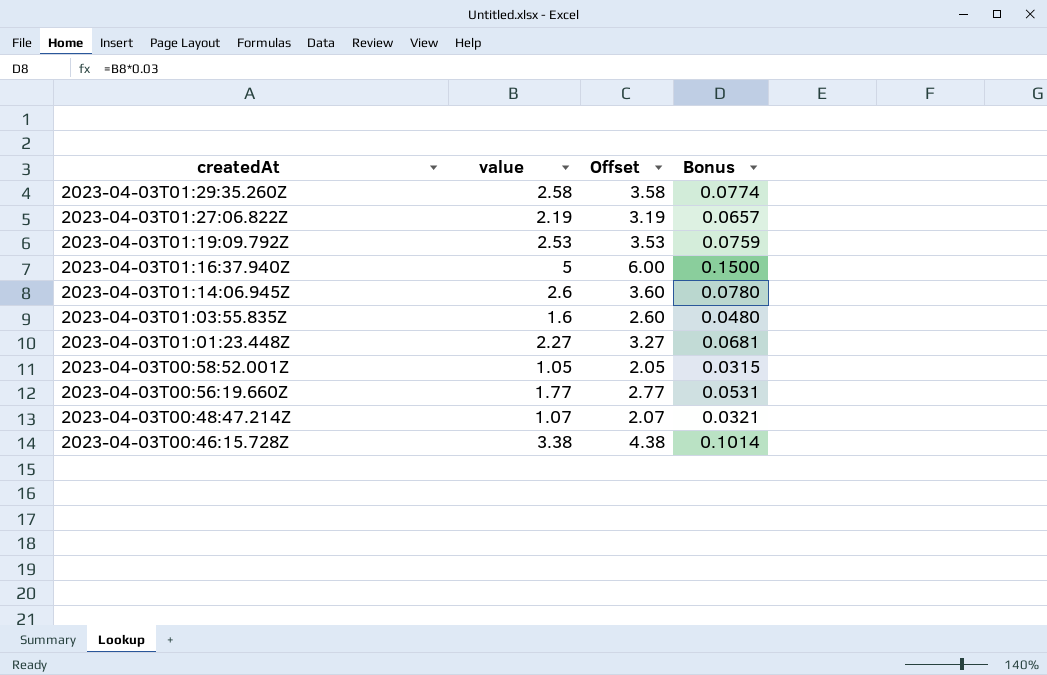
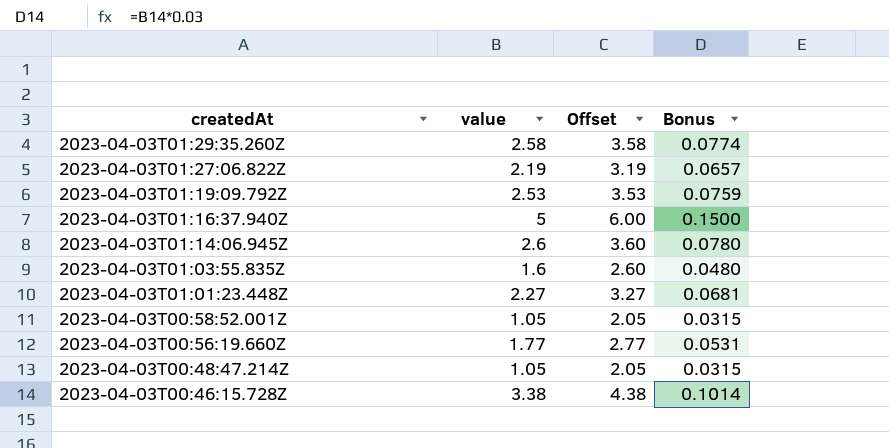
2023-04-03T00:48:47.214Z | value: 1.07 -> 1.05
2023-04-03T00:48:47.214Z | Offset: 2.07 -> 2.05
2023-04-03T00:48:47.214Z | Bonus: 0.0321 -> 0.0315

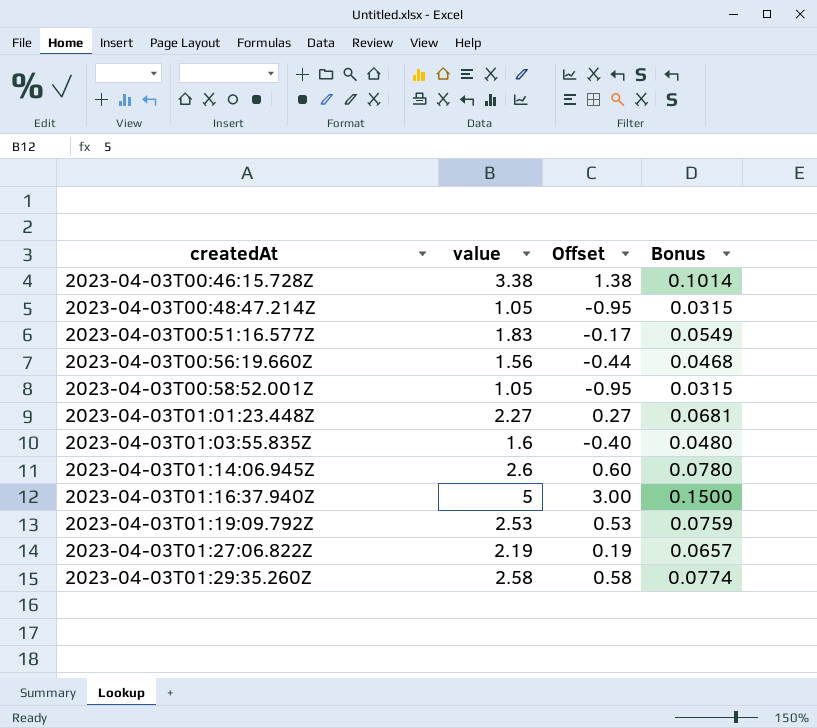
row order: createdAt descending -> createdAt ascending
column Offset | formula: [value] + 1 -> [value] - 2
row 2023-04-03T00:51:16.577Z: none -> 1.83 | -0.17 | 0.0549
2023-04-03T00:56:19.660Z | value: 1.77 -> 1.56
2023-04-03T00:56:19.660Z | Bonus: 0.0531 -> 0.0468

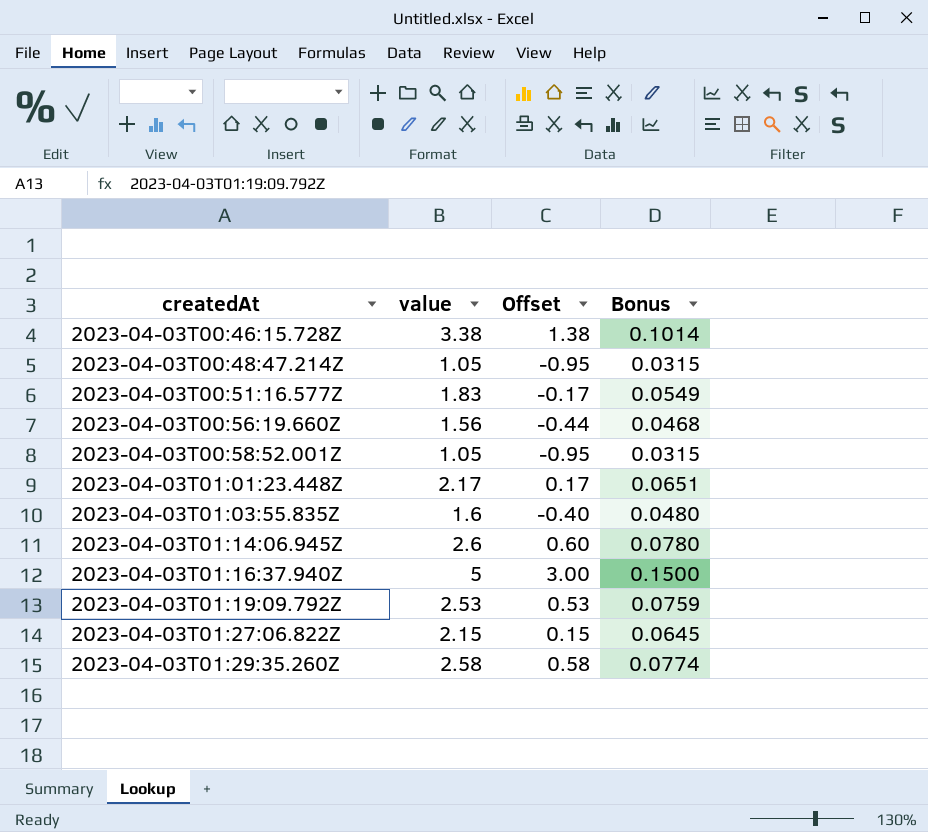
2023-04-03T01:01:23.448Z | value: 2.27 -> 2.17
2023-04-03T01:01:23.448Z | Offset: 0.27 -> 0.17
2023-04-03T01:01:23.448Z | Bonus: 0.0681 -> 0.0651
2023-04-03T01:27:06.822Z | value: 2.19 -> 2.15
2023-04-03T01:27:06.822Z | Offset: 0.19 -> 0.15
2023-04-03T01:27:06.822Z | Bonus: 0.0657 -> 0.0645

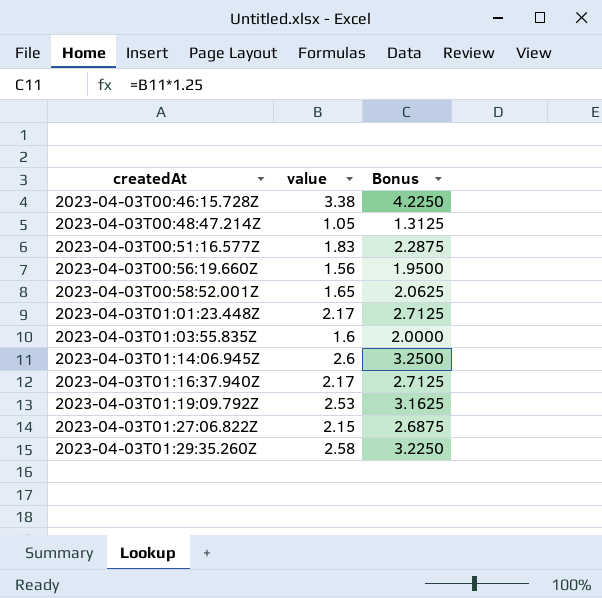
column Offset | formula: [value] - 2 -> none
column Bonus | formula: [value] * 0.03 -> [value] * 1.25
2023-04-03T00:58:52.001Z | value: 1.05 -> 1.65
2023-04-03T01:16:37.940Z | value: 5 -> 2.17

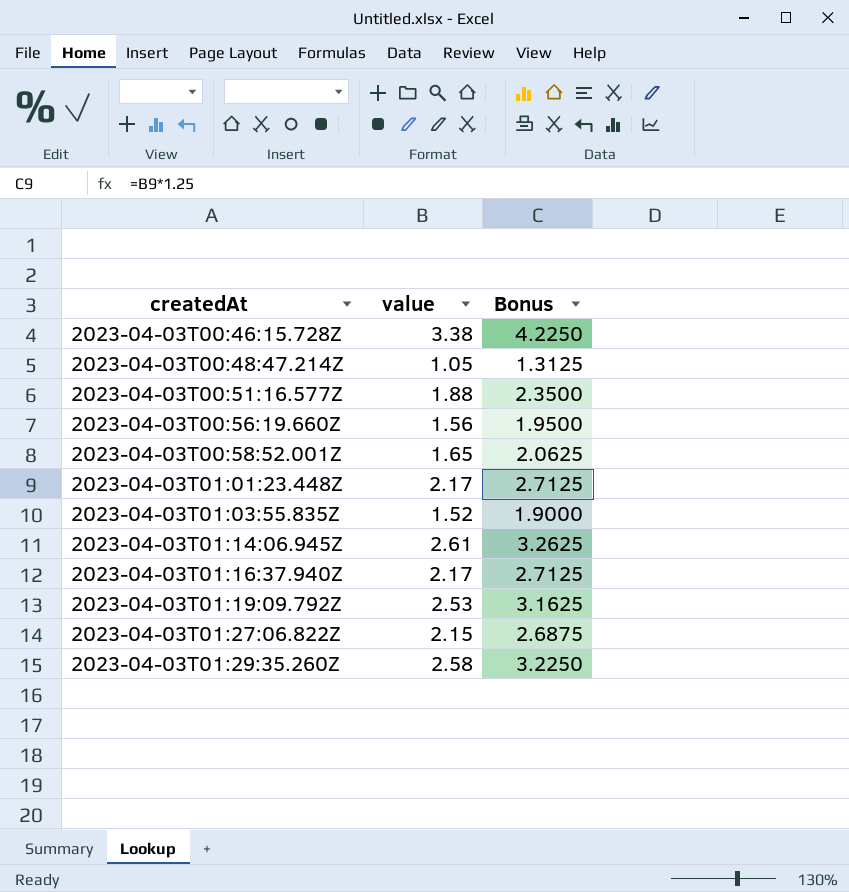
2023-04-03T00:51:16.577Z | value: 1.83 -> 1.88
2023-04-03T00:51:16.577Z | Bonus: 2.2875 -> 2.3500
2023-04-03T01:03:55.835Z | value: 1.6 -> 1.52
2023-04-03T01:03:55.835Z | Bonus: 2.0000 -> 1.9000
2023-04-03T01:14:06.945Z | value: 2.6 -> 2.61
2023-04-03T01:14:06.945Z | Bonus: 3.2500 -> 3.2625

